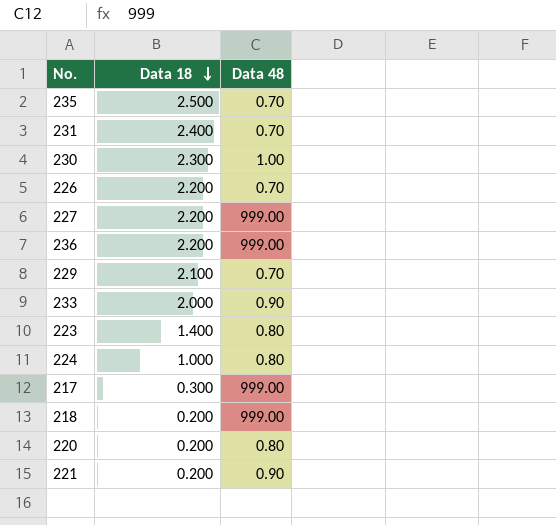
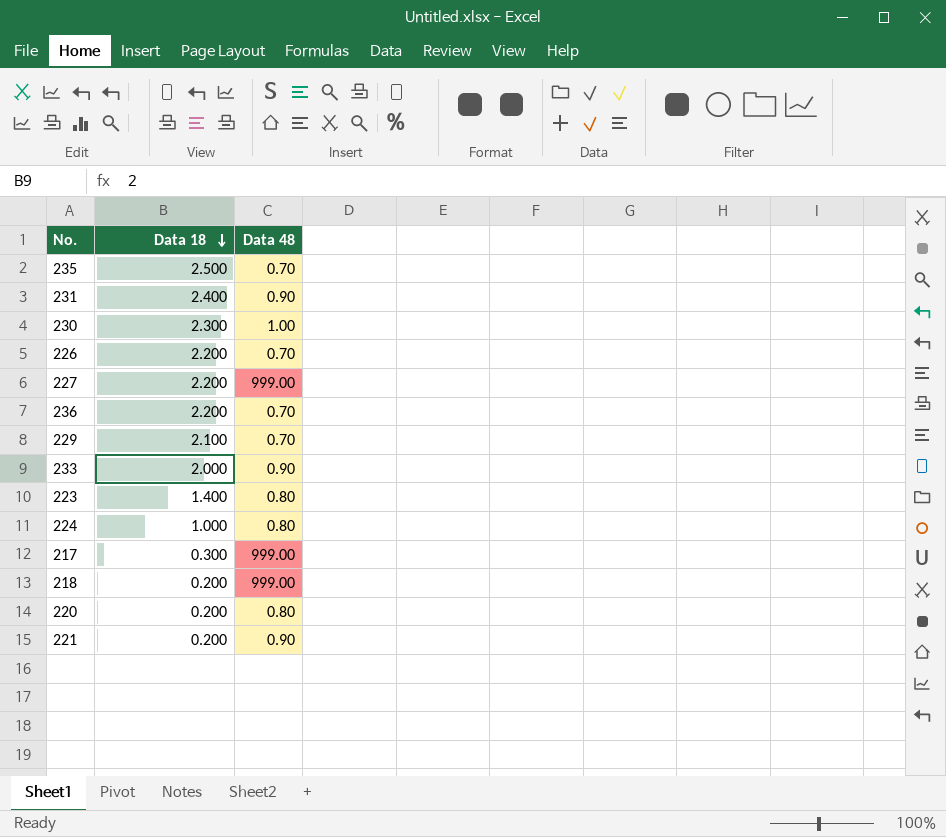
231 | Data 48: 0.70 -> 0.90
236 | Data 48: 999.00 -> 0.70

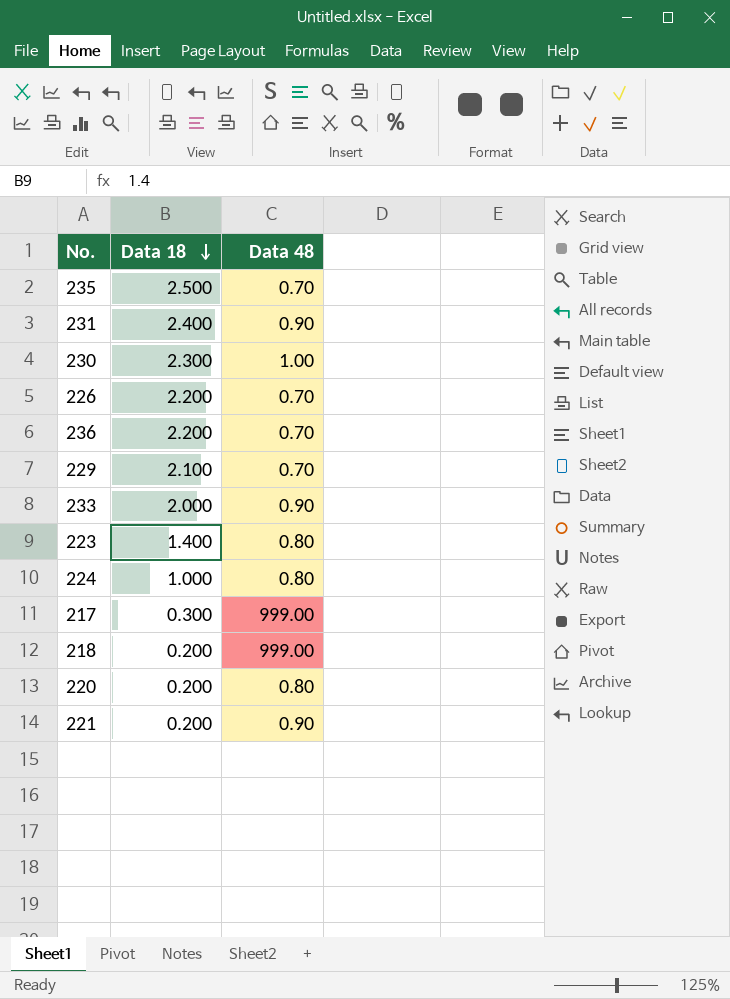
row 227: 2.200 | 999.00 -> none

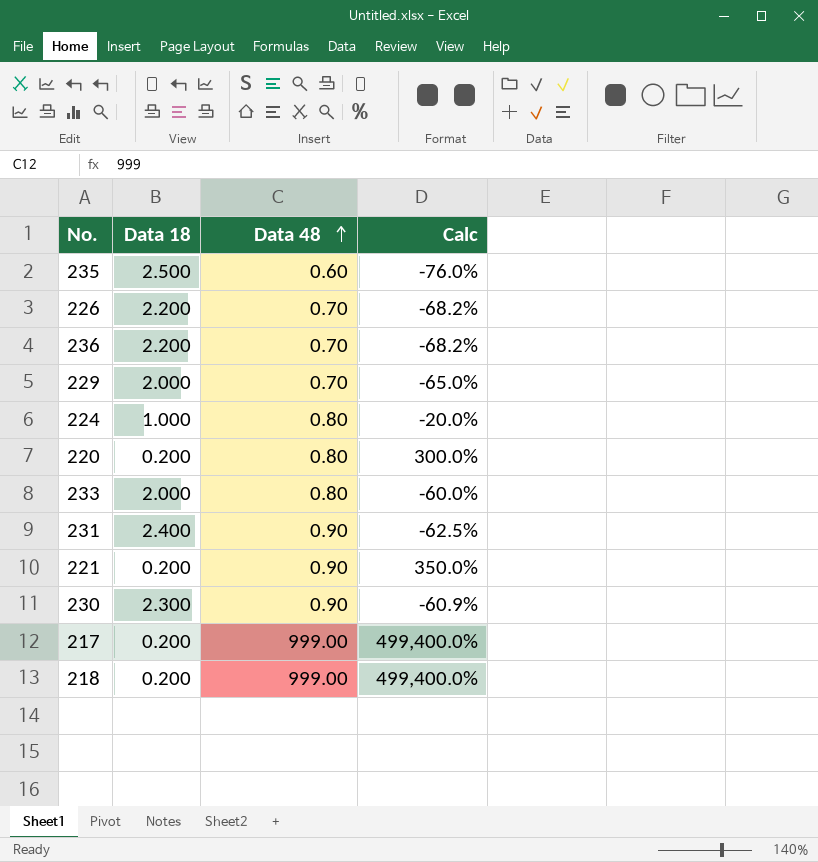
row order: Data 18 descending -> Data 48 ascending
column Calc | formula: none -> ([Data 48] - [Data 18]) / [Data 18]
row 223: 1.400 | 0.80 -> none
235 | Data 48: 0.70 -> 0.60
229 | Data 18: 2.100 -> 2.000
233 | Data 48: 0.90 -> 0.80
230 | Data 48: 1.00 -> 0.90
217 | Data 18: 0.300 -> 0.200

